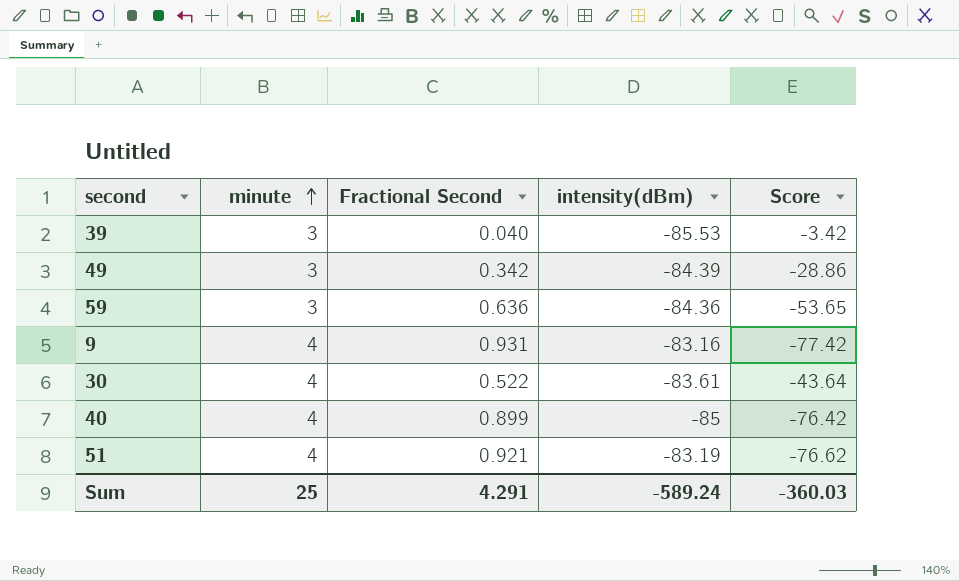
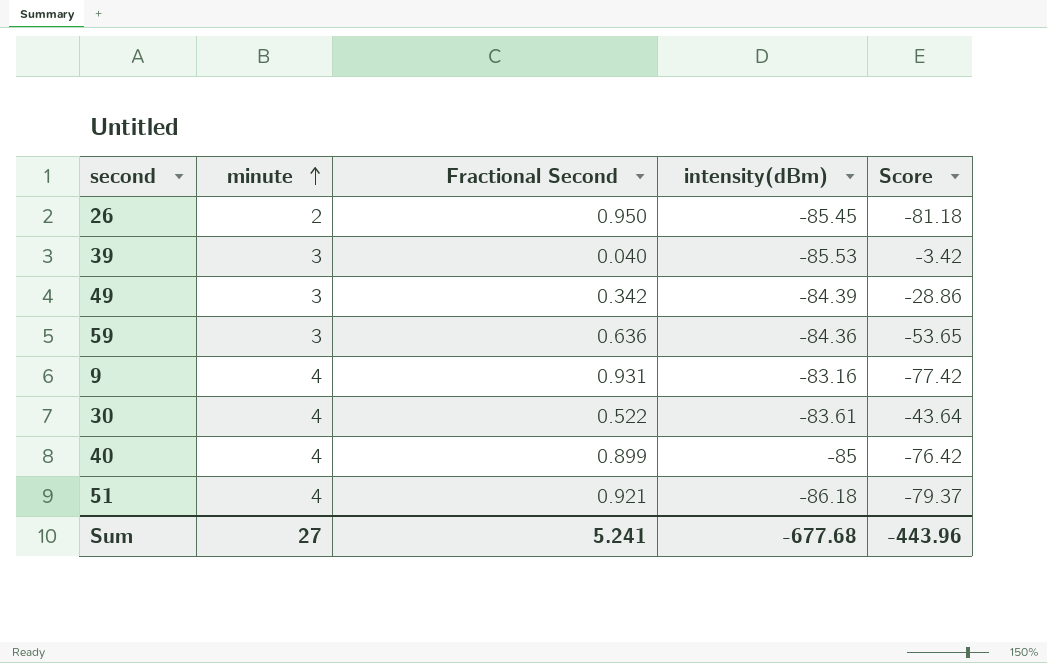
row 26: none -> 2 | 0.950 | -85.45 | -81.18
51 | intensity(dBm): -83.19 -> -86.18
51 | Score: -76.62 -> -79.37
Sum | minute: 25 -> 27
Sum | Fractional Second: 4.291 -> 5.241
Sum | intensity(dBm): -589.24 -> -677.68
Sum | Score: -360.03 -> -443.96

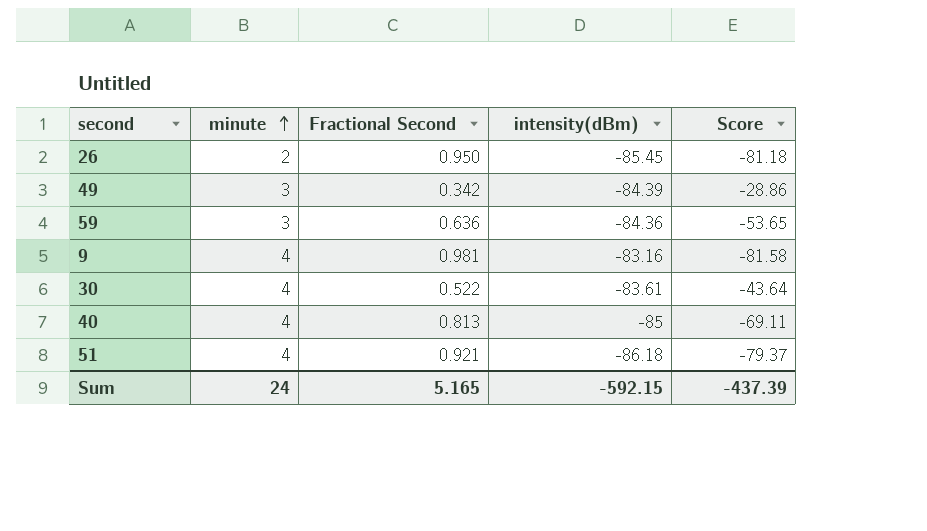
row 39: 3 | 0.040 | -85.53 | -3.42 -> none
9 | Fractional Second: 0.931 -> 0.981
9 | Score: -77.42 -> -81.58
40 | Fractional Second: 0.899 -> 0.813
40 | Score: -76.42 -> -69.11
Sum | minute: 27 -> 24
Sum | Fractional Second: 5.241 -> 5.165
Sum | intensity(dBm): -677.68 -> -592.15
Sum | Score: -443.96 -> -437.39

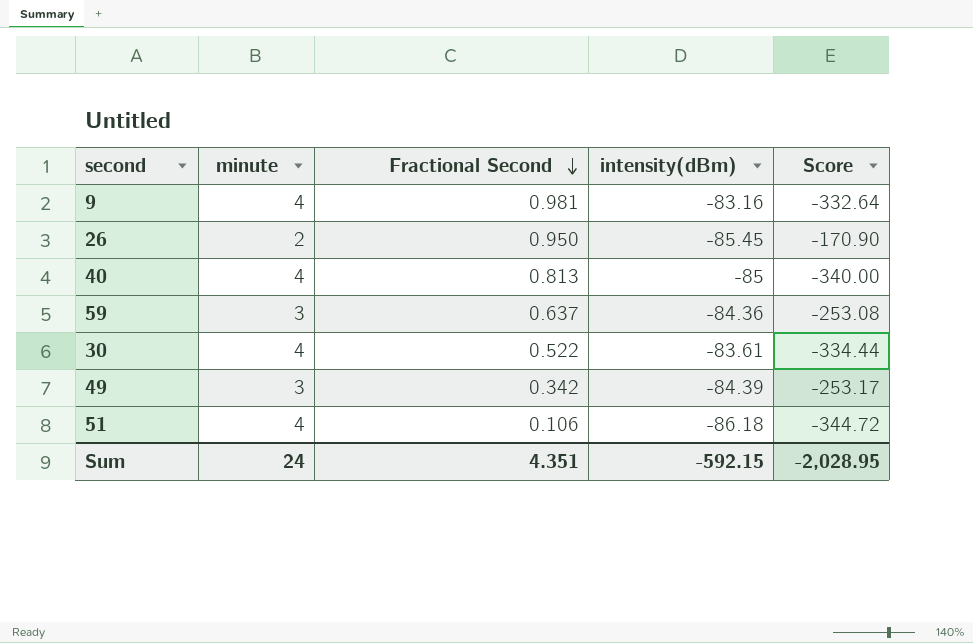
row order: minute ascending -> Fractional Second descending
column Score | formula: [Fractional Second] * [intensity(dBm)] -> [minute] * [intensity(dBm)]
59 | Fractional Second: 0.636 -> 0.637
51 | Fractional Second: 0.921 -> 0.106
Sum | Fractional Second: 5.165 -> 4.351
Sum | Score: -437.39 -> -2,028.95

